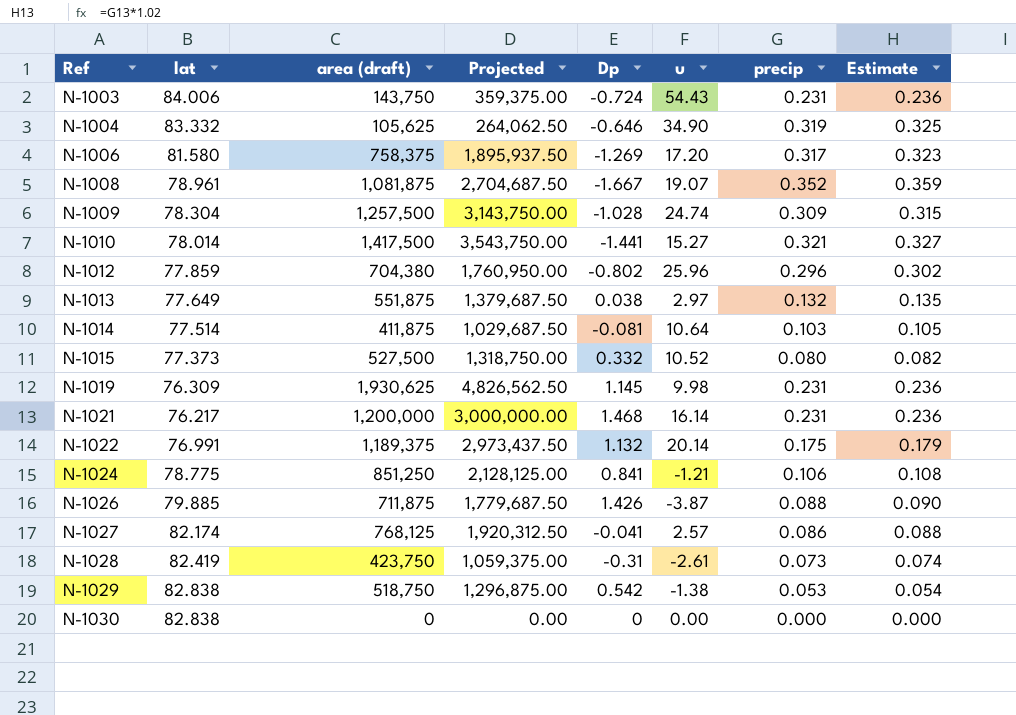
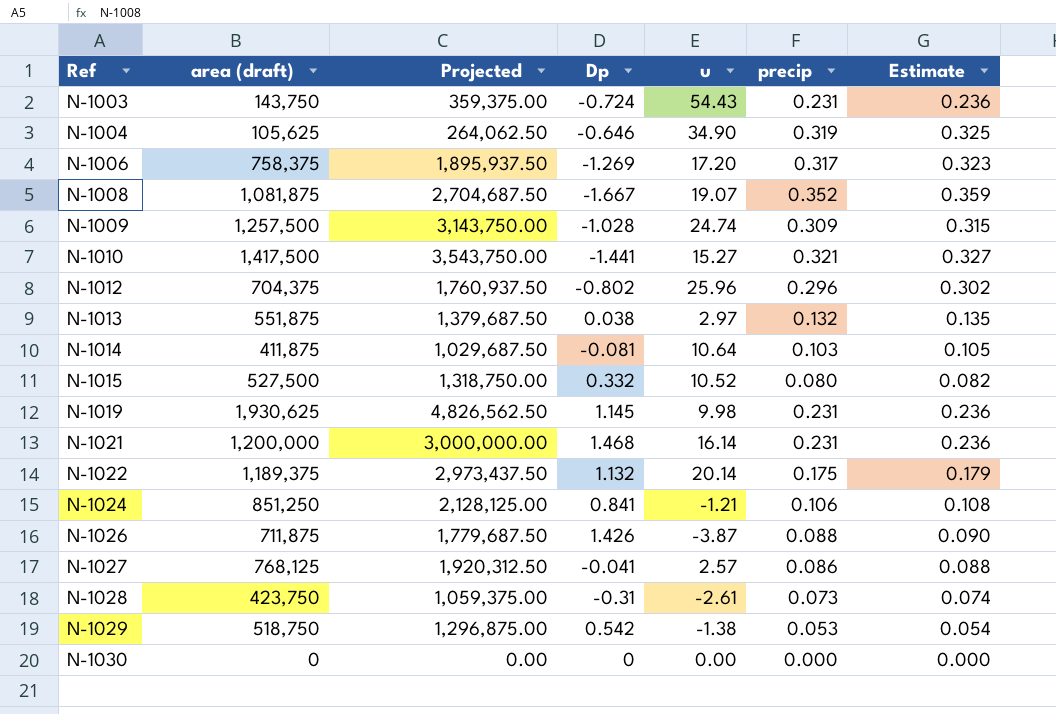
column lat | position: 2 -> none
N-1012 | area (draft): 704,380 -> 704,375
N-1012 | Projected: 1,760,950.00 -> 1,760,937.50

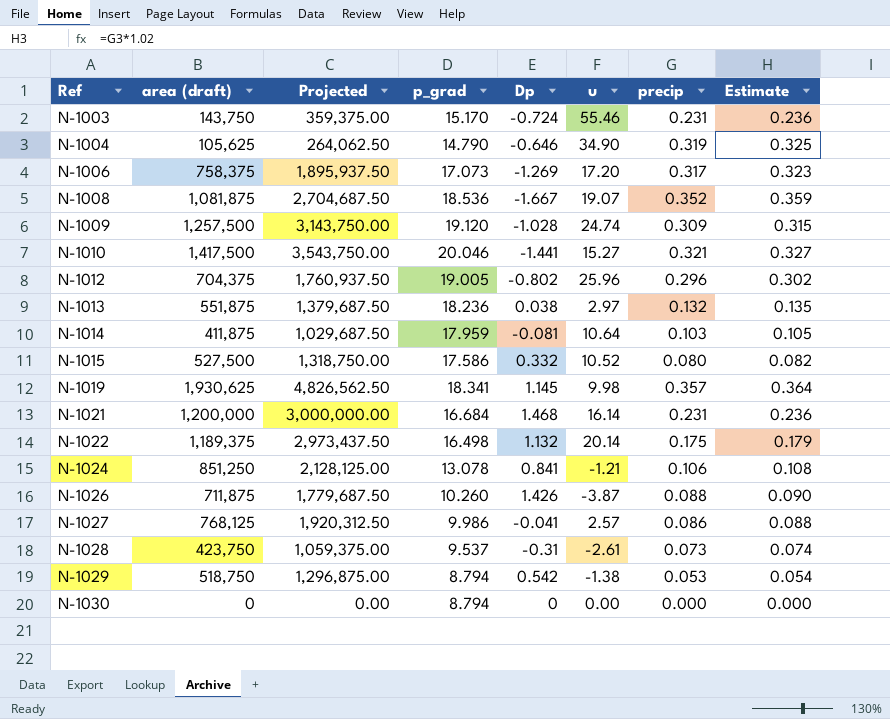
column p_grad | position: none -> 4
N-1003 | u: 54.43 -> 55.46
N-1019 | precip: 0.231 -> 0.357
N-1019 | Estimate: 0.236 -> 0.364

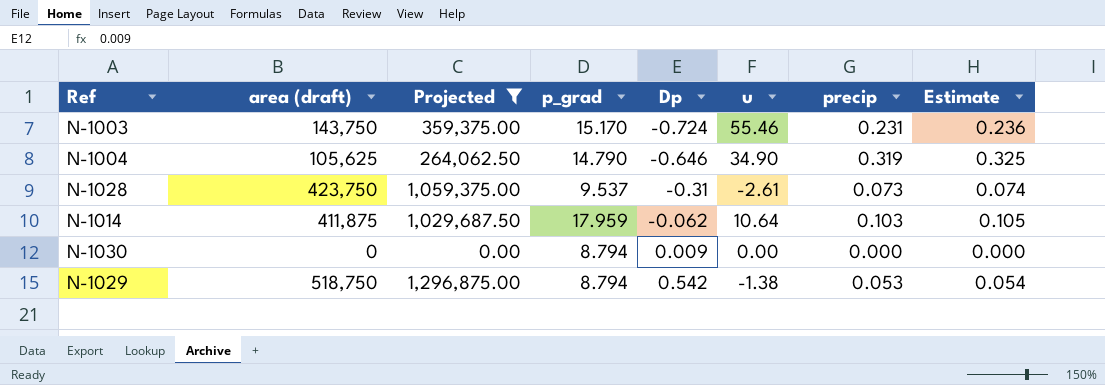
filter: none -> Projected <= 1,296,875.00
row order: Ref ascending -> Dp ascending
N-1014 | Dp: -0.081 -> -0.062
N-1030 | Dp: 0 -> 0.009

